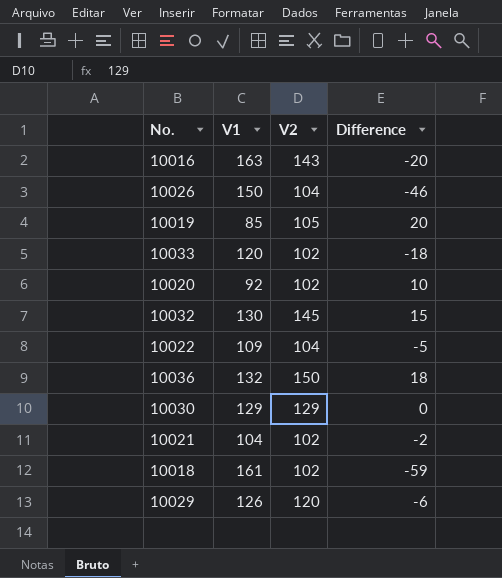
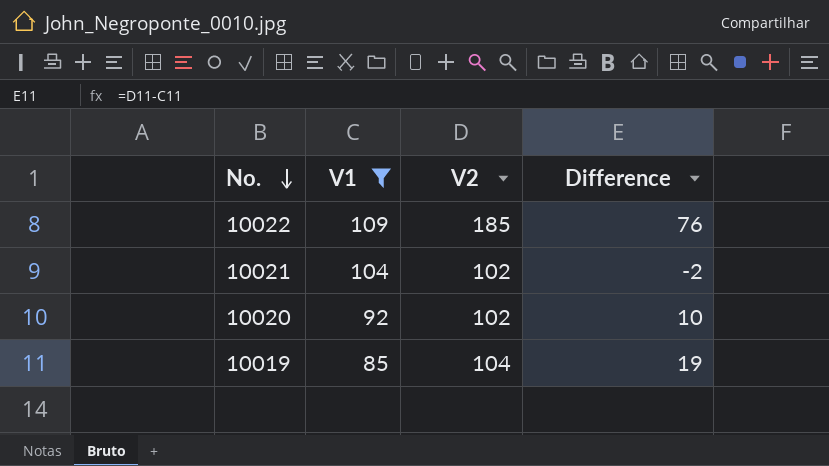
filter: none -> V1 <= 109
row order: none -> No. descending
10022 | V2: 104 -> 185
10022 | Difference: -5 -> 76
10019 | V2: 105 -> 104
10019 | Difference: 20 -> 19

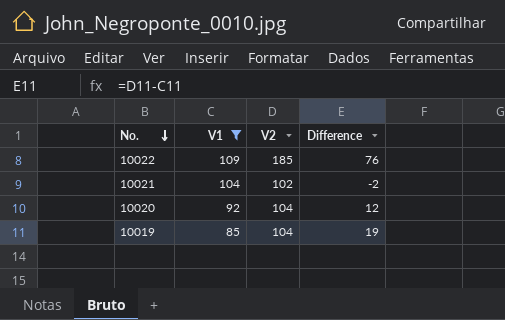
10020 | V2: 102 -> 104
10020 | Difference: 10 -> 12

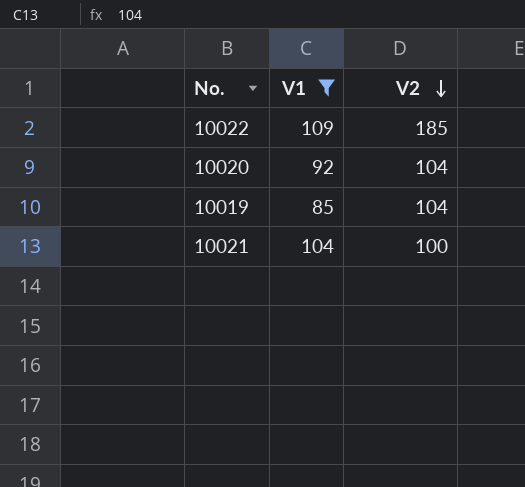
row order: No. descending -> V2 descending
column Difference | formula: [V2] - [V1] -> none
10021 | V2: 102 -> 100

